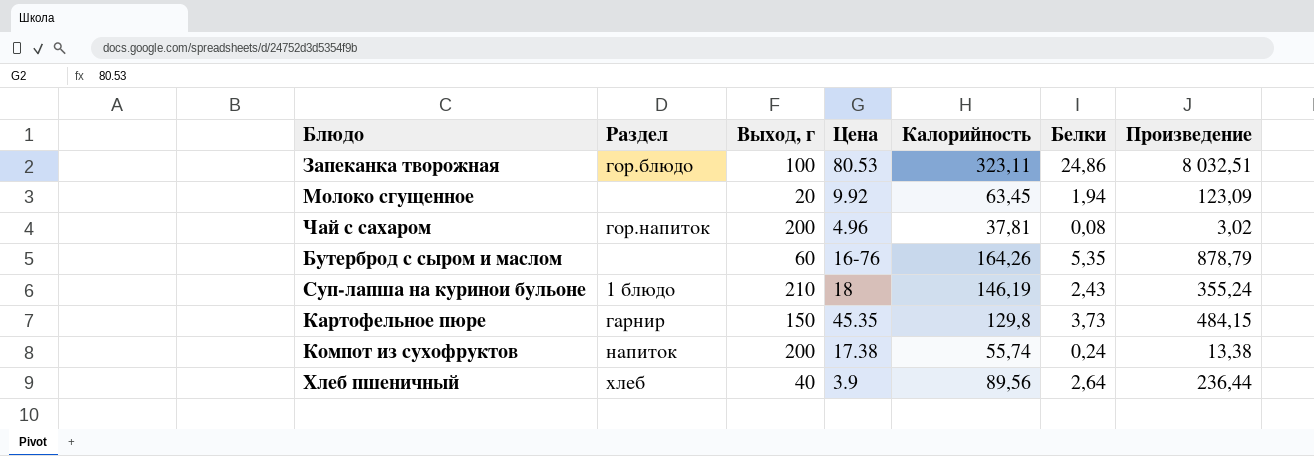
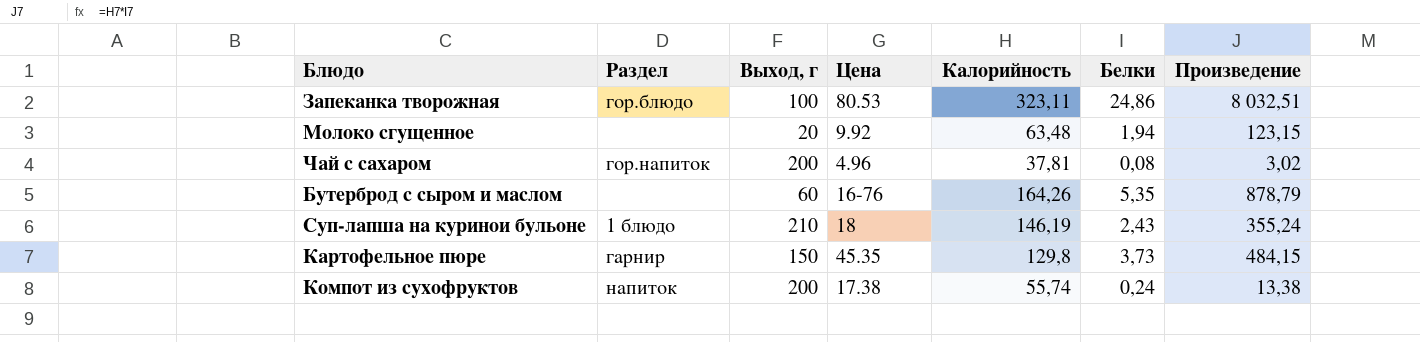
row Хлеб пшеничный: хлеб | 40 | 3.9 | 89,56 | 2,64 | 236,44 -> none
Молоко сгущенное | Калорийность: 63,45 -> 63,48
Молоко сгущенное | Произведение: 123,09 -> 123,15

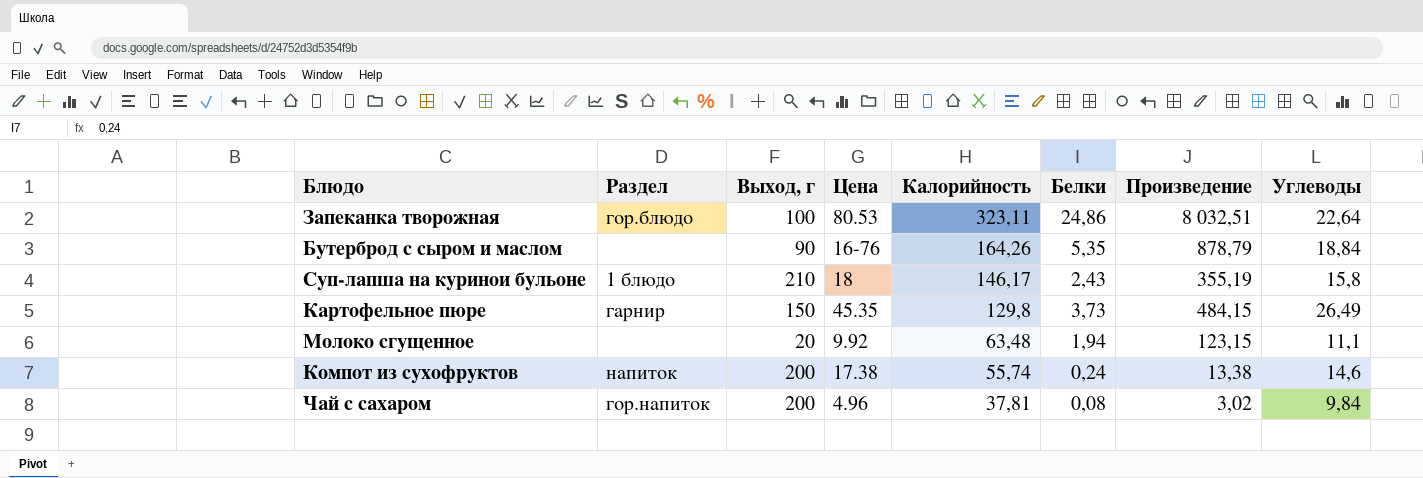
row order: none -> Калорийность descending
column Углеводы | position: none -> 8
Бутерброд с сыром и маслом | Выход, г: 60 -> 90
Суп-лапша на куринои бульоне | Калорийность: 146,19 -> 146,17
Суп-лапша на куринои бульоне | Произведение: 355,24 -> 355,19

